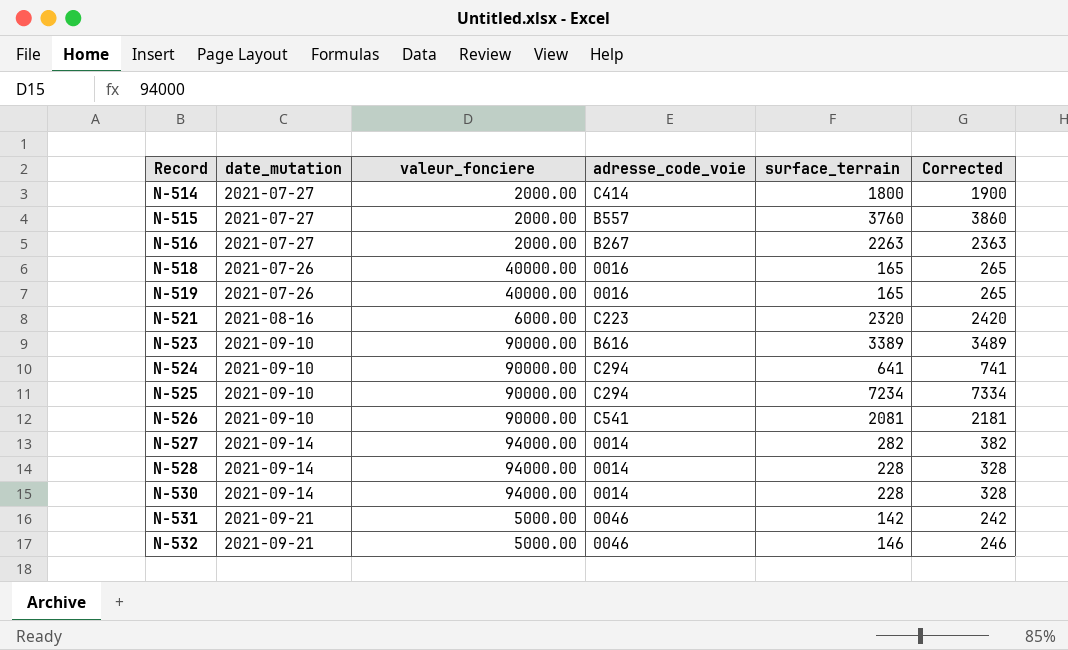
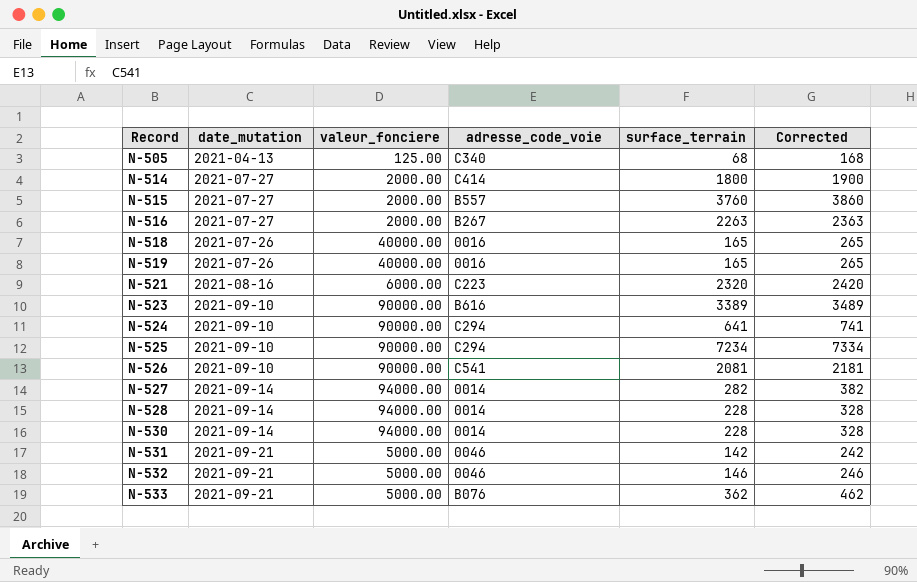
row N-505: none -> 2021-04-13 | 125.00 | C340 | 68 | 168
row N-533: none -> 2021-09-21 | 5000.00 | B076 | 362 | 462

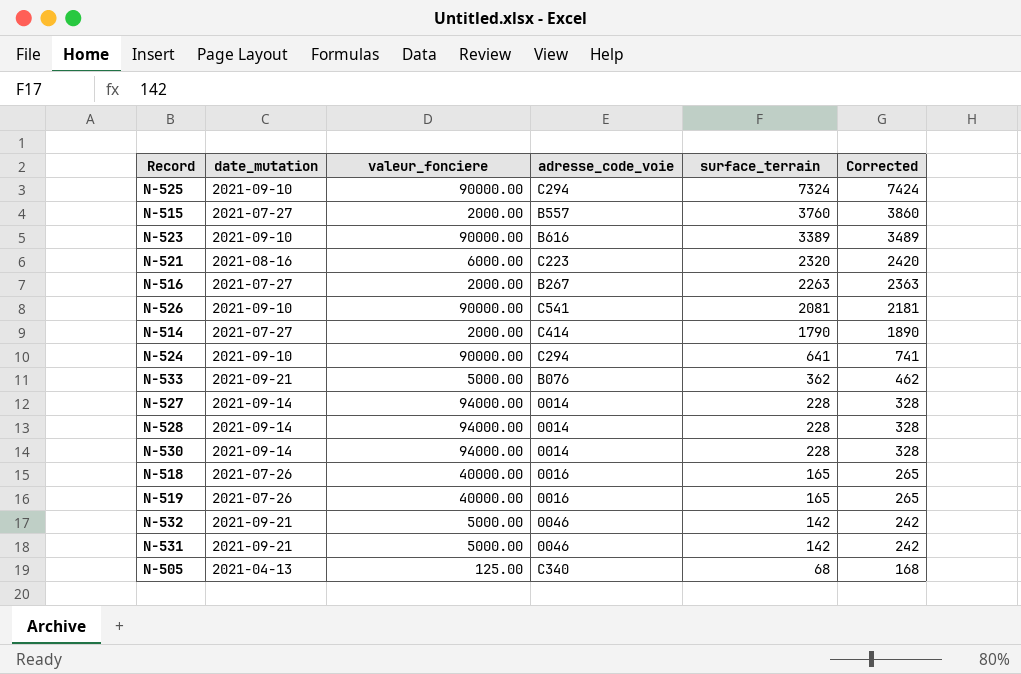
row order: Record ascending -> surface_terrain descending
N-525 | surface_terrain: 7234 -> 7324
N-525 | Corrected: 7334 -> 7424
N-514 | surface_terrain: 1800 -> 1790
N-514 | Corrected: 1900 -> 1890
N-527 | surface_terrain: 282 -> 228
N-527 | Corrected: 382 -> 328
N-532 | surface_terrain: 146 -> 142
N-532 | Corrected: 246 -> 242

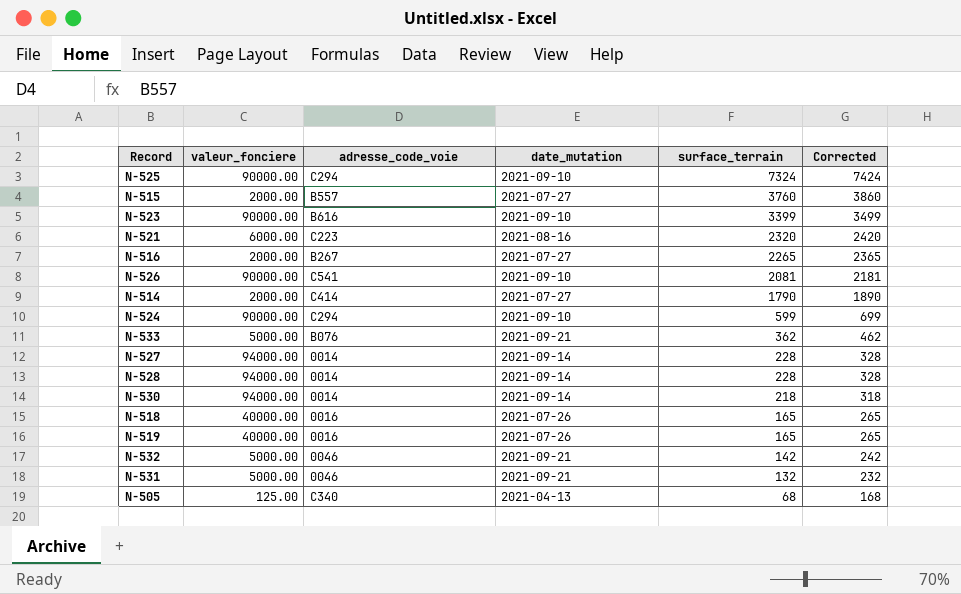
column date_mutation | position: 2 -> 4
N-523 | surface_terrain: 3389 -> 3399
N-523 | Corrected: 3489 -> 3499
N-516 | surface_terrain: 2263 -> 2265
N-516 | Corrected: 2363 -> 2365
N-524 | surface_terrain: 641 -> 599
N-524 | Corrected: 741 -> 699
N-530 | surface_terrain: 228 -> 218
N-530 | Corrected: 328 -> 318
N-531 | surface_terrain: 142 -> 132
N-531 | Corrected: 242 -> 232

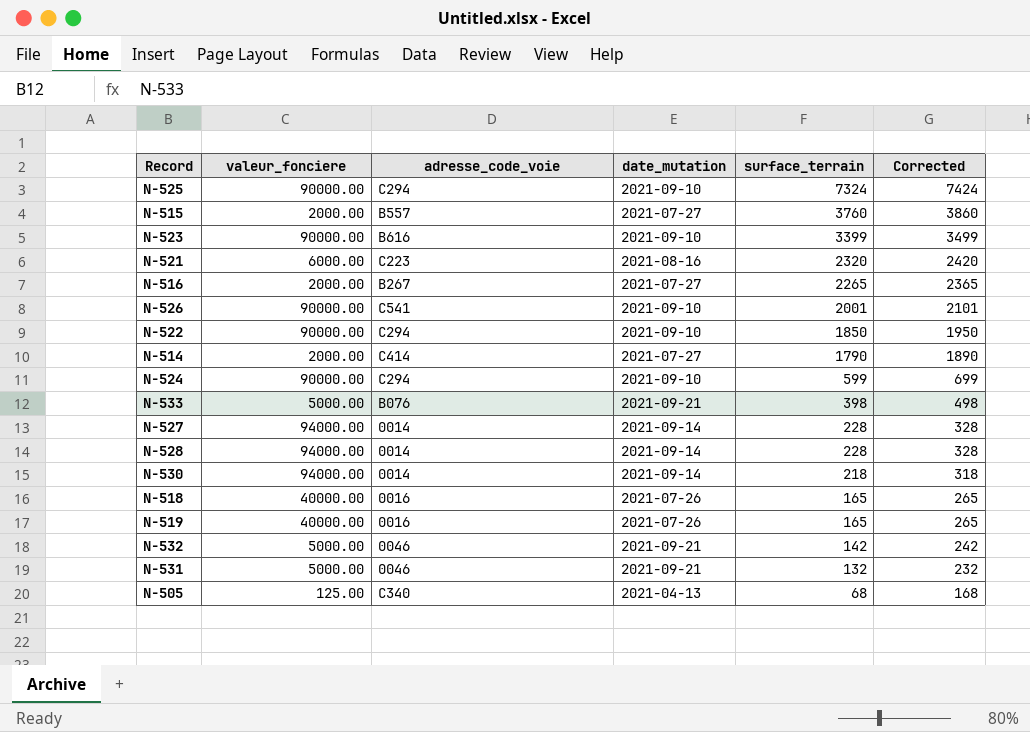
N-526 | surface_terrain: 2081 -> 2001
N-526 | Corrected: 2181 -> 2101
row N-522: none -> 90000.00 | C294 | 2021-09-10 | 1850 | 1950
N-533 | surface_terrain: 362 -> 398
N-533 | Corrected: 462 -> 498

